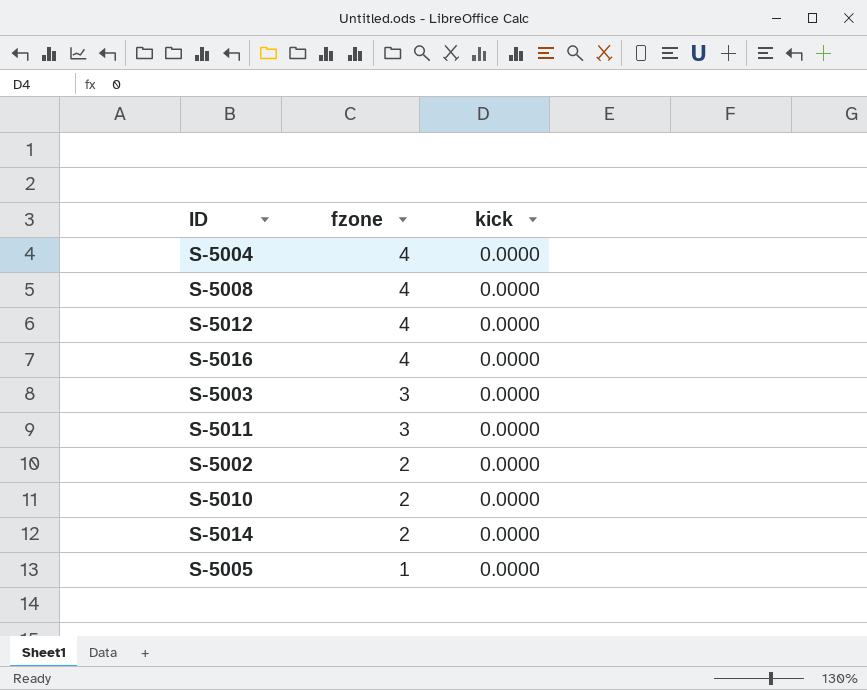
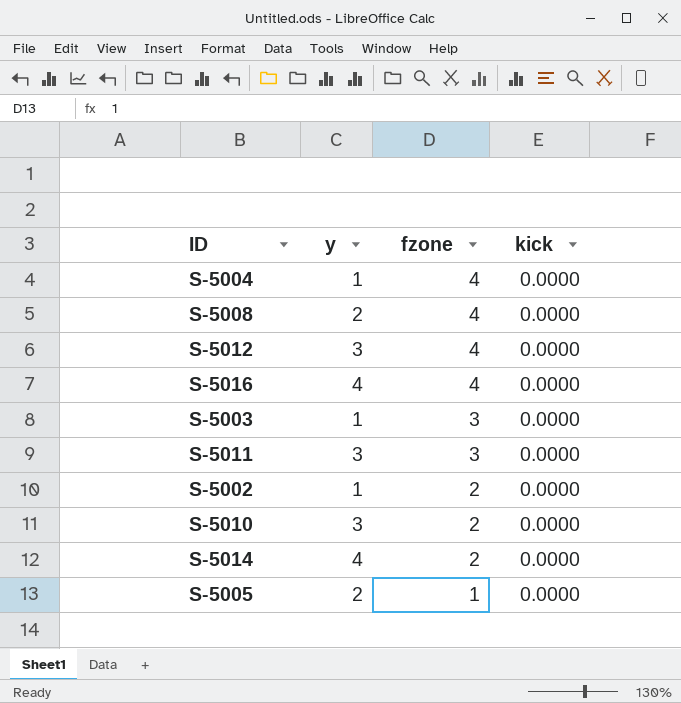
column y | position: none -> 2

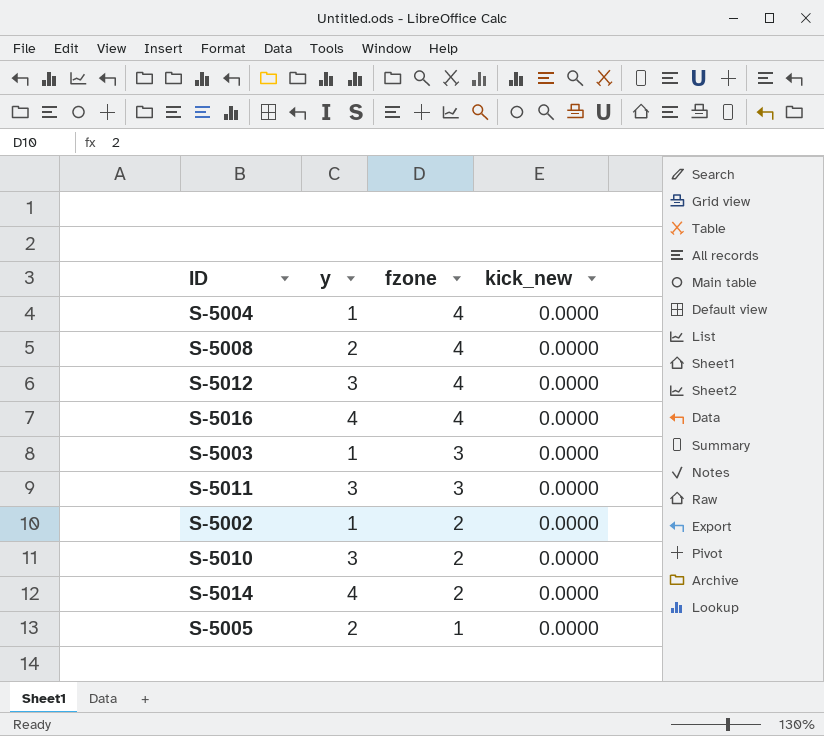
column name: kick -> kick_new

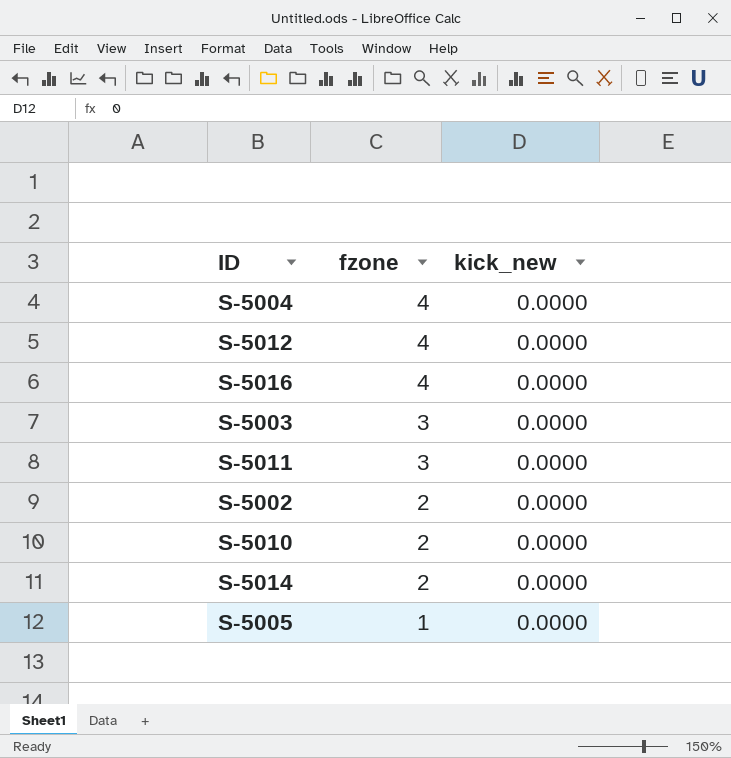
column y | position: 2 -> none
row S-5008: 2 | 4 | 0.0000 -> none

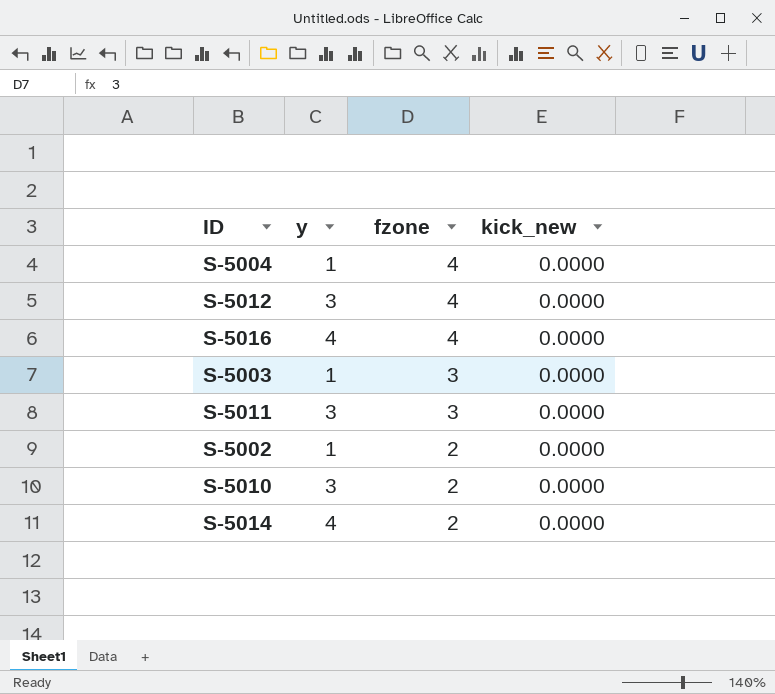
column y | position: none -> 2
row S-5005: 1 | 0.0000 -> none

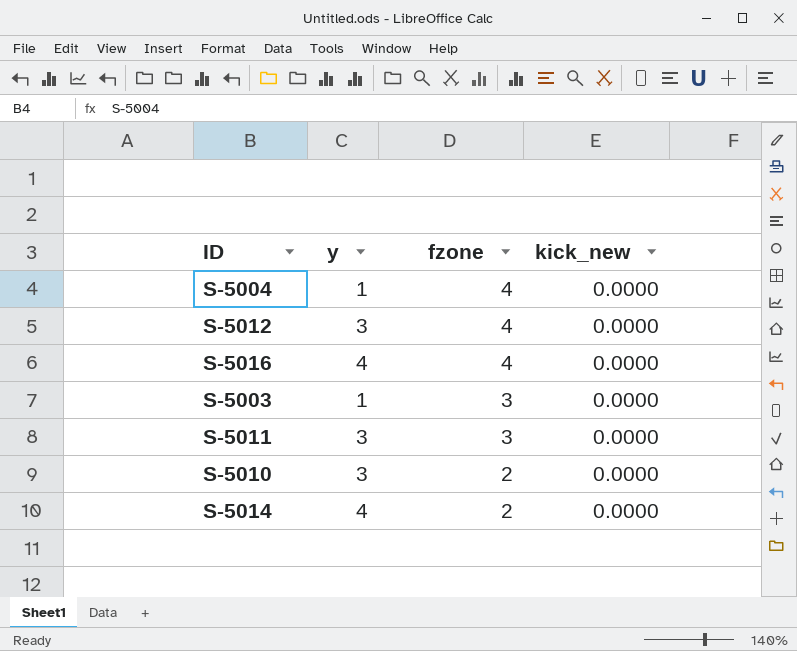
row S-5002: 1 | 2 | 0.0000 -> none

